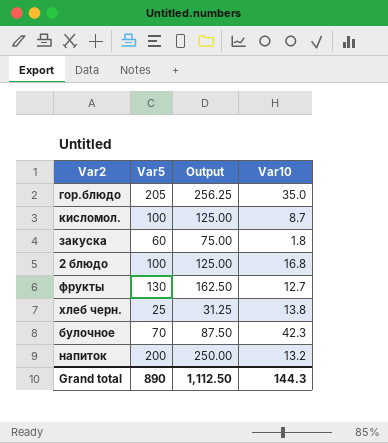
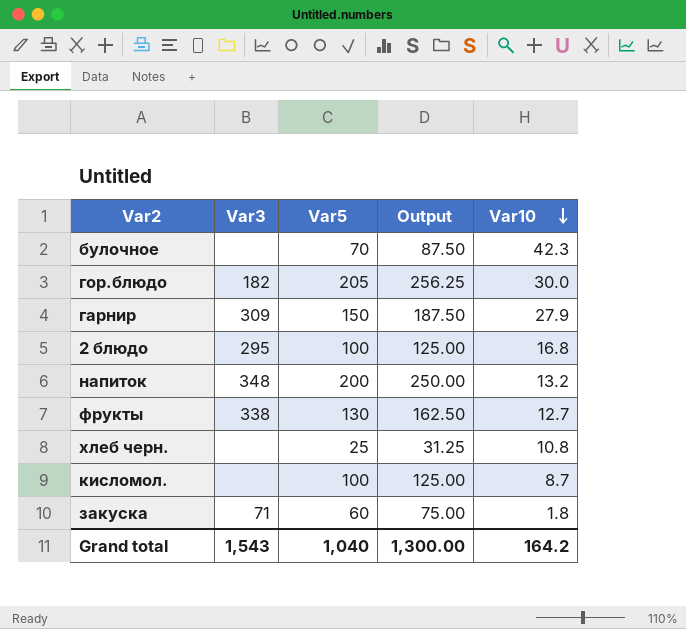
row order: none -> Var10 descending
column Var3 | position: none -> 2
гор.блюдо | Var10: 35.0 -> 30.0
row гарнир: none -> 309 | 150 | 187.50 | 27.9
хлеб черн. | Var10: 13.8 -> 10.8
Grand total | Var5: 890 -> 1,040
Grand total | Output: 1,112.50 -> 1,300.00
Grand total | Var10: 144.3 -> 164.2

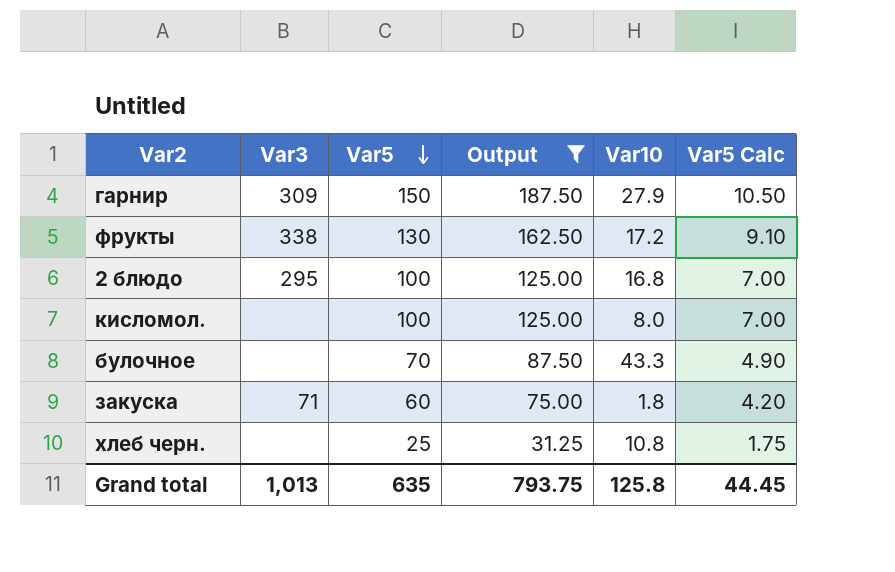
filter: none -> Output <= 187.50
row order: Var10 descending -> Var5 descending
column Var5 Calc | formula: none -> [Var5] * 0.07
фрукты | Var10: 12.7 -> 17.2
кисломол. | Var10: 8.7 -> 8.0
булочное | Var10: 42.3 -> 43.3
Grand total | Var3: 1,543 -> 1,013
Grand total | Var5: 1,040 -> 635
Grand total | Output: 1,300.00 -> 793.75
Grand total | Var10: 164.2 -> 125.8

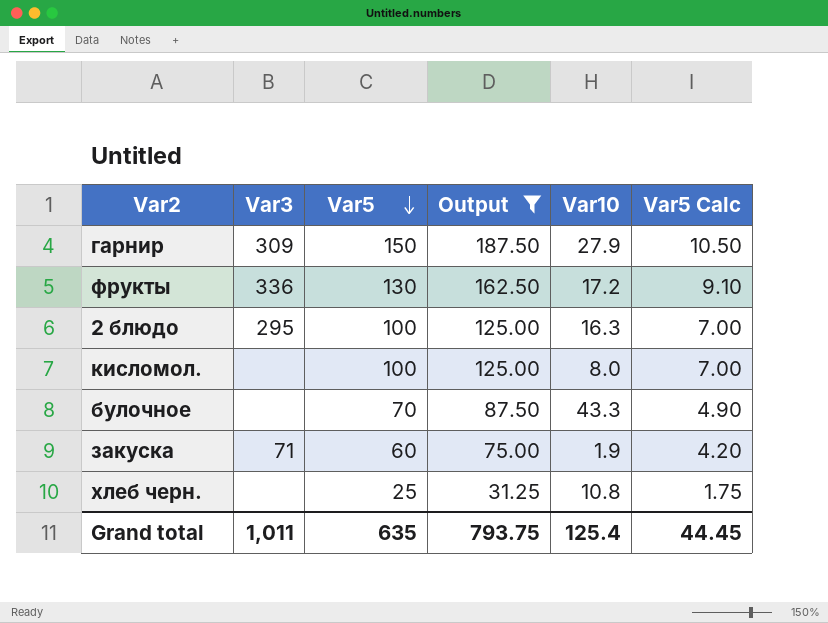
фрукты | Var3: 338 -> 336
2 блюдо | Var10: 16.8 -> 16.3
закуска | Var10: 1.8 -> 1.9
Grand total | Var3: 1,013 -> 1,011
Grand total | Var10: 125.8 -> 125.4

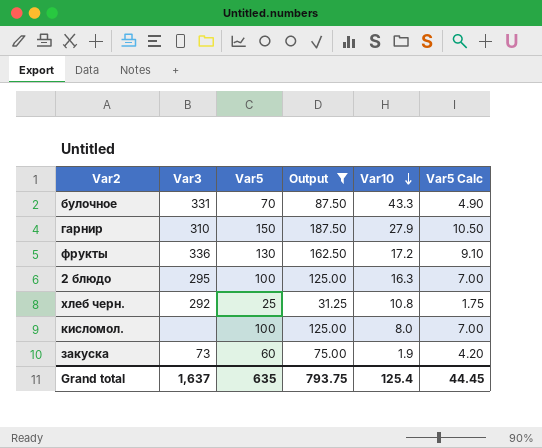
row order: Var5 descending -> Var10 descending
булочное | Var3: none -> 331
гарнир | Var3: 309 -> 310
хлеб черн. | Var3: none -> 292
закуска | Var3: 71 -> 73
Grand total | Var3: 1,011 -> 1,637

